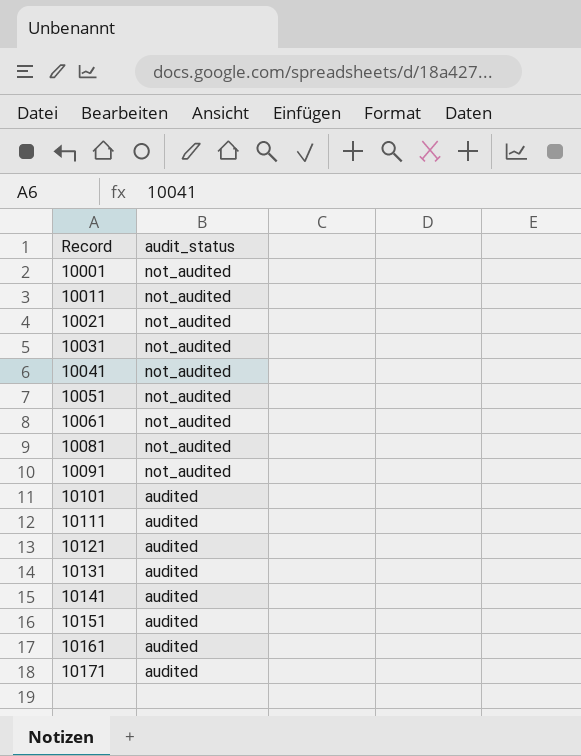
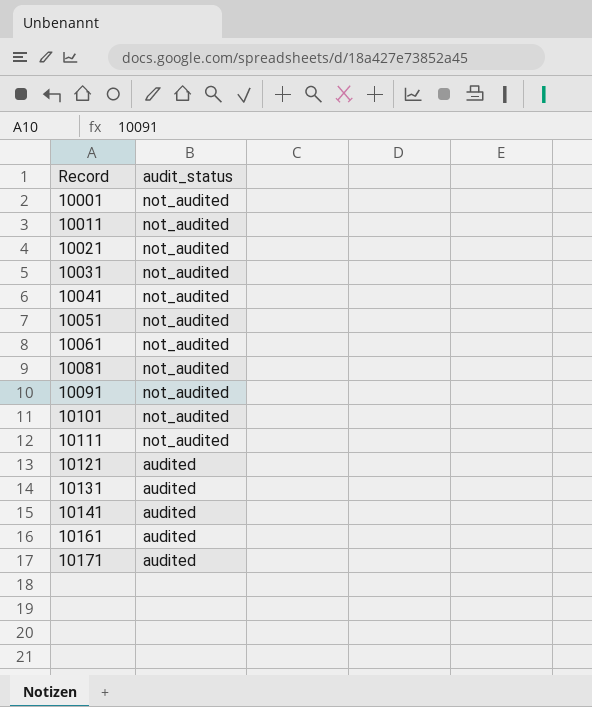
row 10151: audited -> none
10101 | audit_status: audited -> not_audited
10111 | audit_status: audited -> not_audited

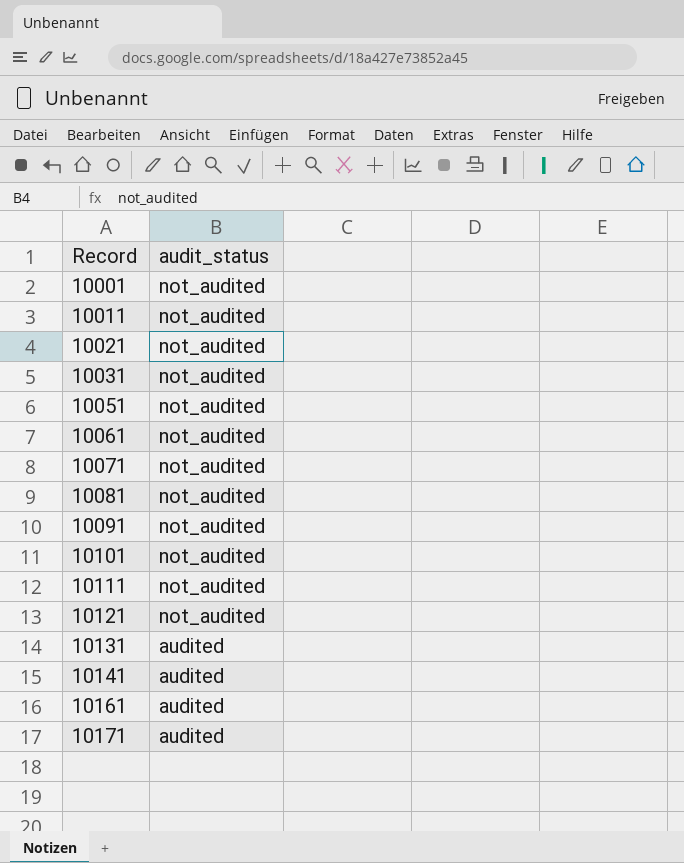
row 10041: not_audited -> none
row 10071: none -> not_audited
10121 | audit_status: audited -> not_audited

